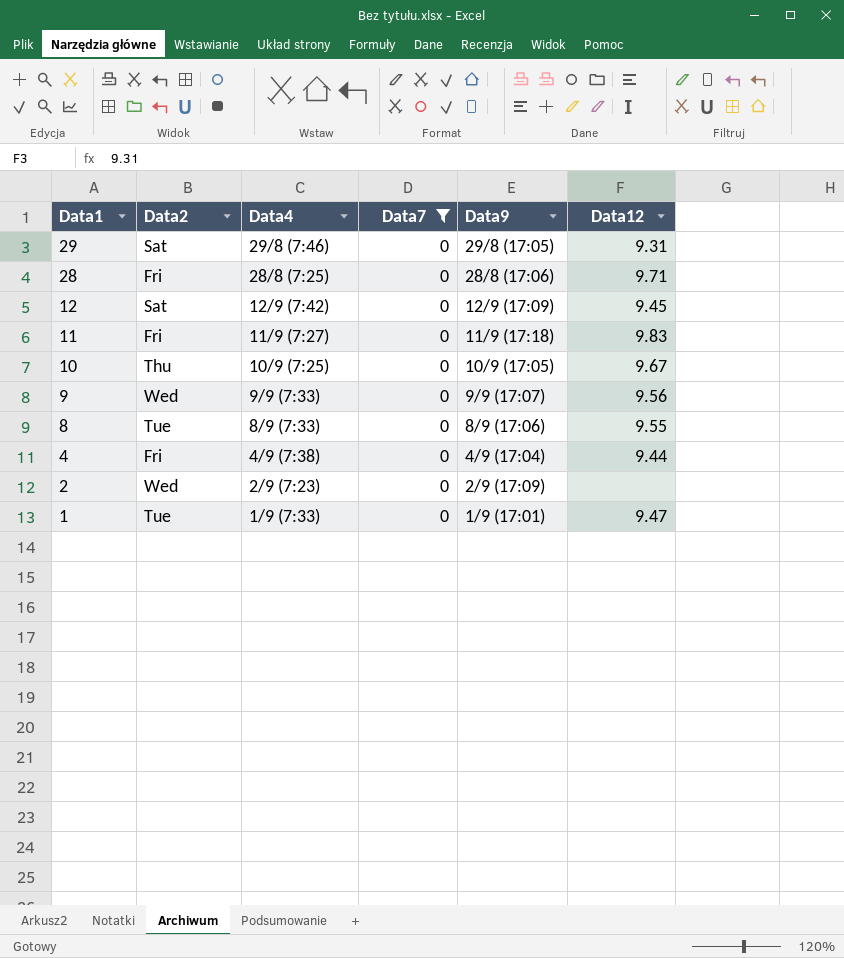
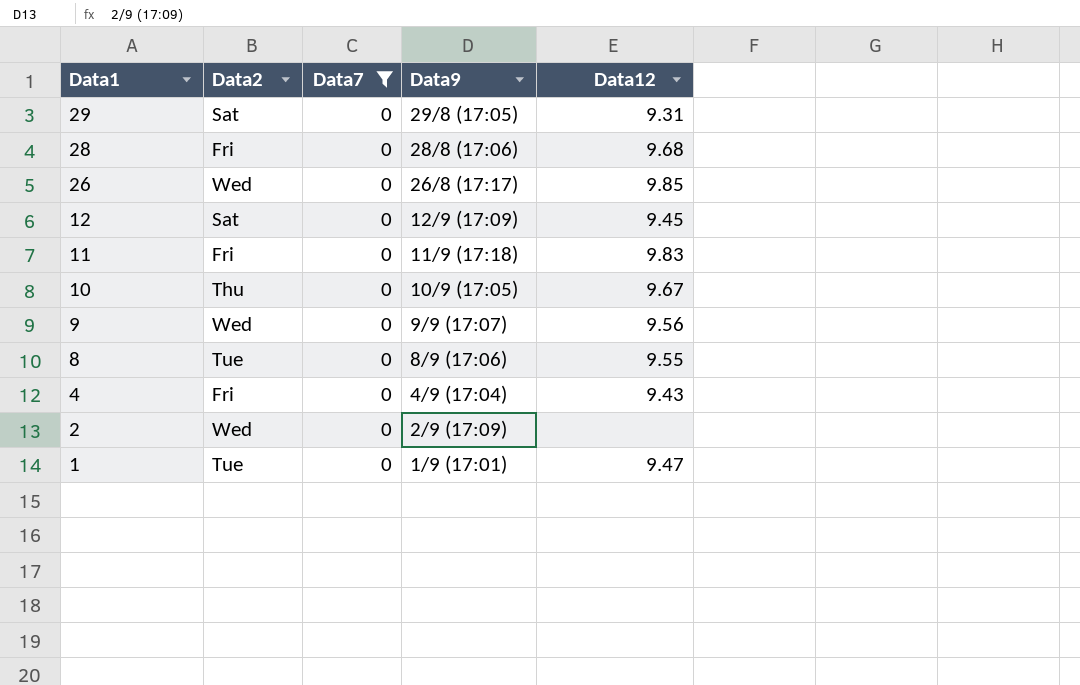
column Data4 | position: 3 -> none
28 | Data12: 9.71 -> 9.68
row 26: none -> Wed | 0 | 26/8 (17:17) | 9.85
4 | Data12: 9.44 -> 9.43

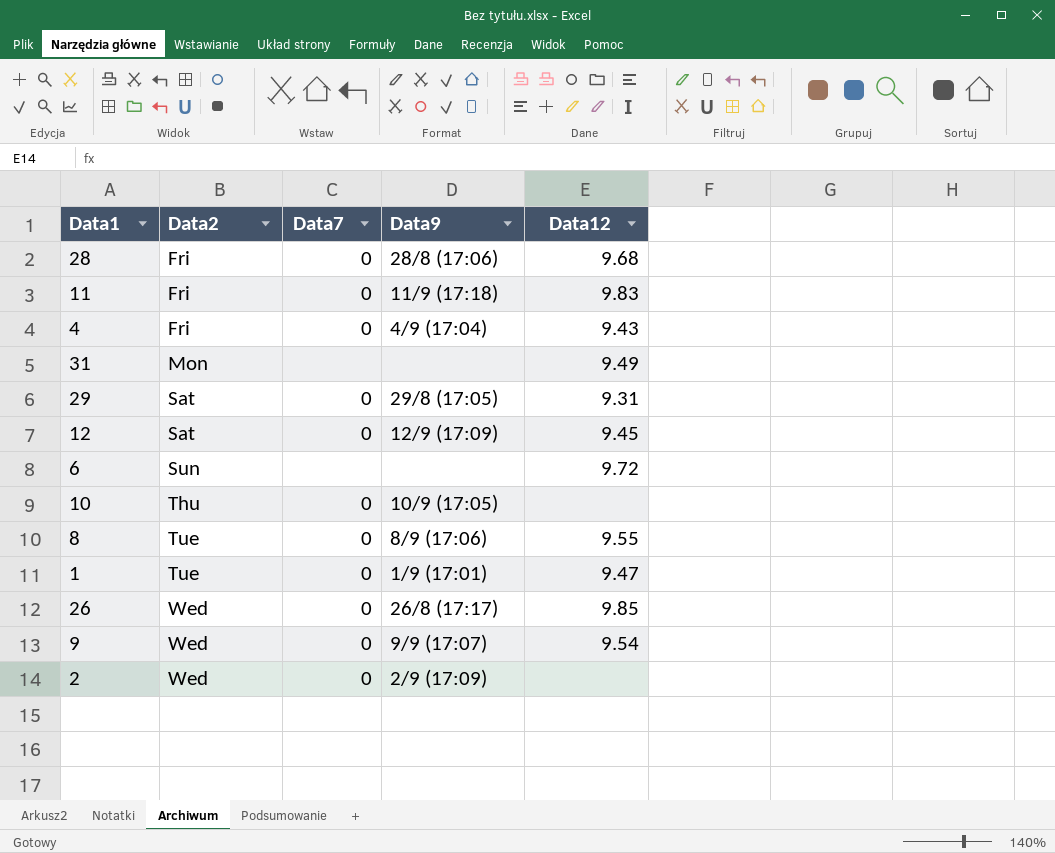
filter: Data7 = 0 -> none
row order: Data1 descending -> Data2 ascending
10 | Data12: 9.67 -> none
9 | Data12: 9.56 -> 9.54

